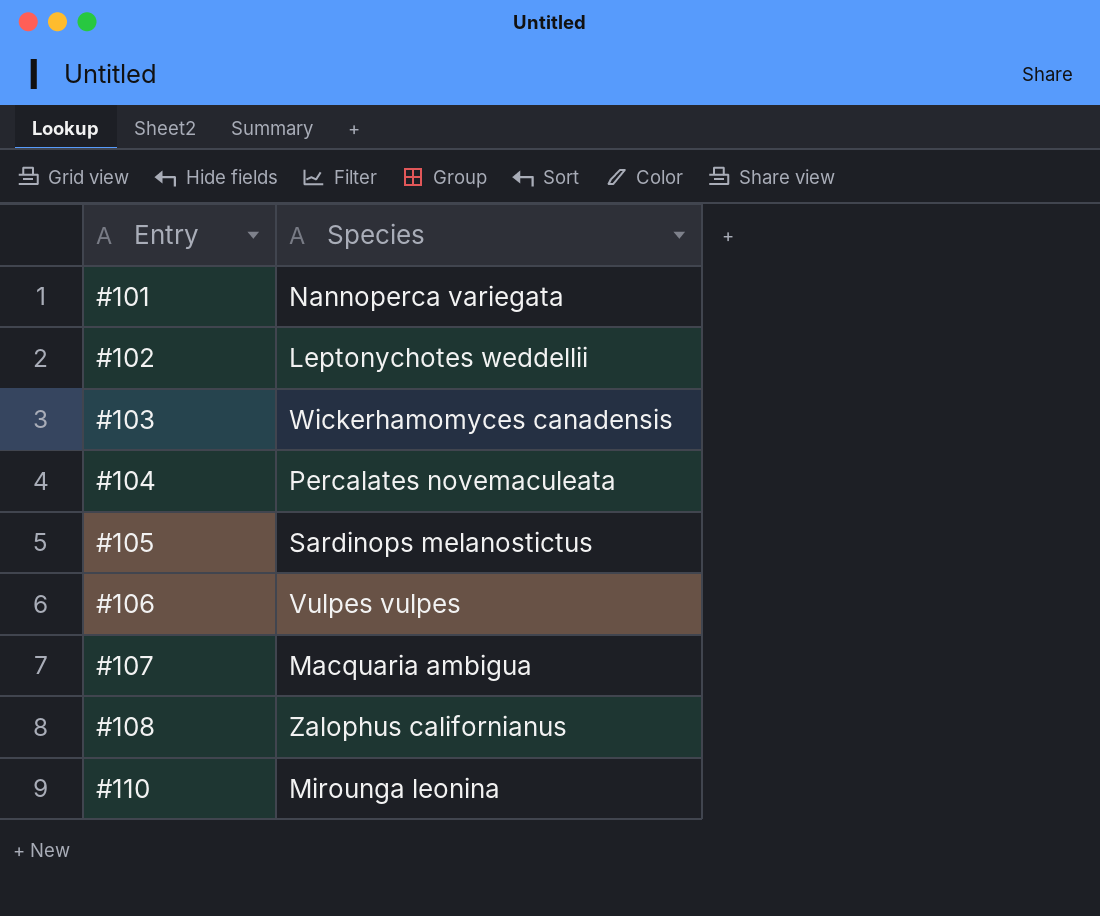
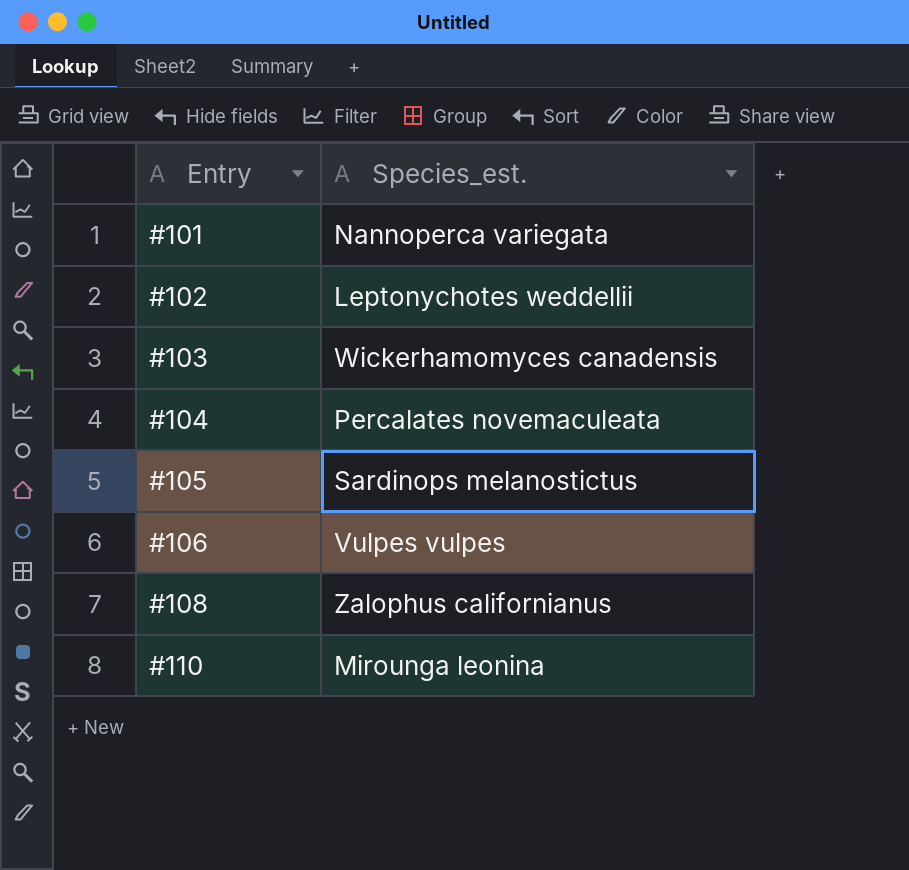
column name: Species -> Species_est.
row #107: Macquaria ambigua -> none

